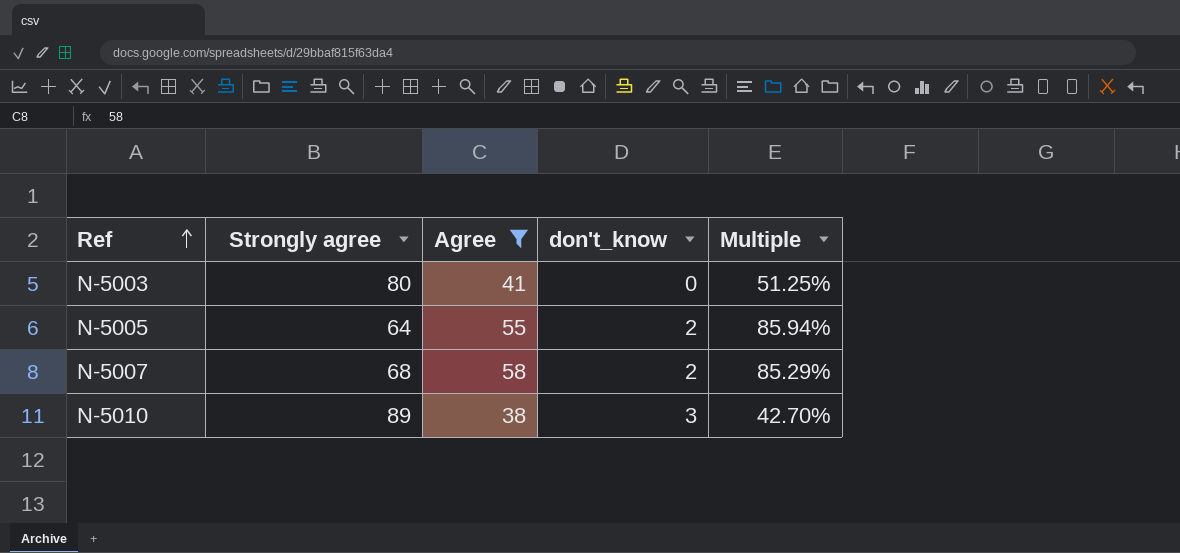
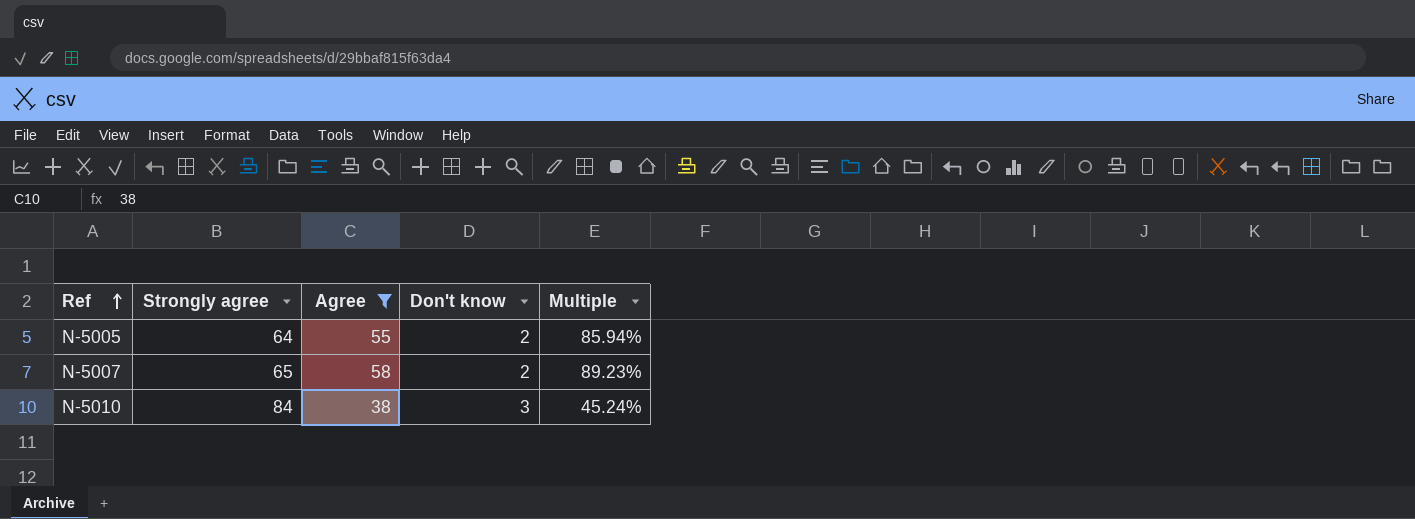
column name: don't_know -> Don't know
row N-5003: 80 | 41 | 0 | 51.25% -> none
N-5007 | Strongly agree: 68 -> 65
N-5007 | Multiple: 85.29% -> 89.23%
N-5010 | Strongly agree: 89 -> 84
N-5010 | Multiple: 42.70% -> 45.24%

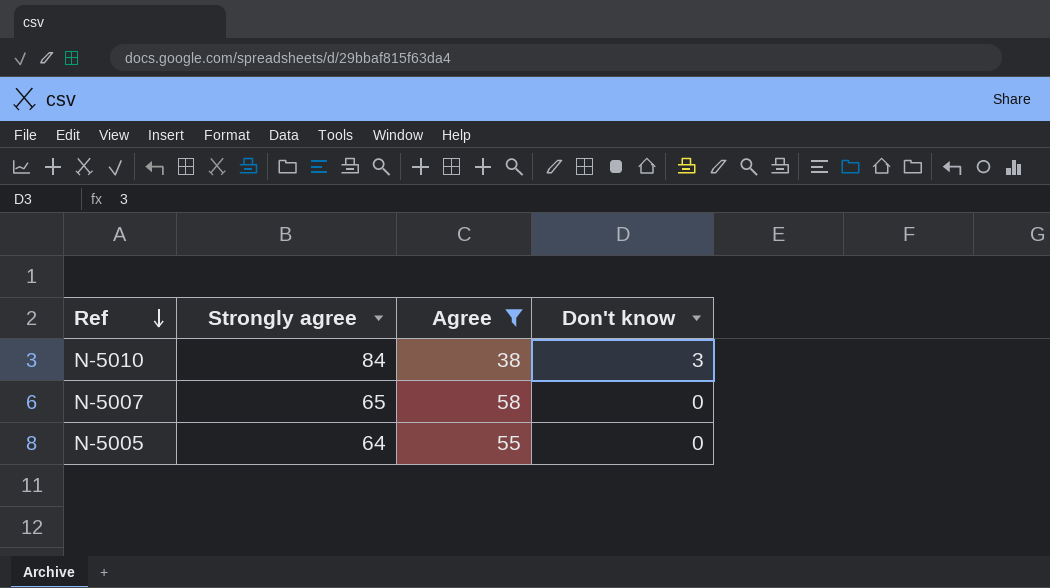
row order: Ref ascending -> Ref descending
column Multiple | formula: [Agree] / [Strongly agree] -> none
N-5007 | Don't know: 2 -> 0
N-5005 | Don't know: 2 -> 0

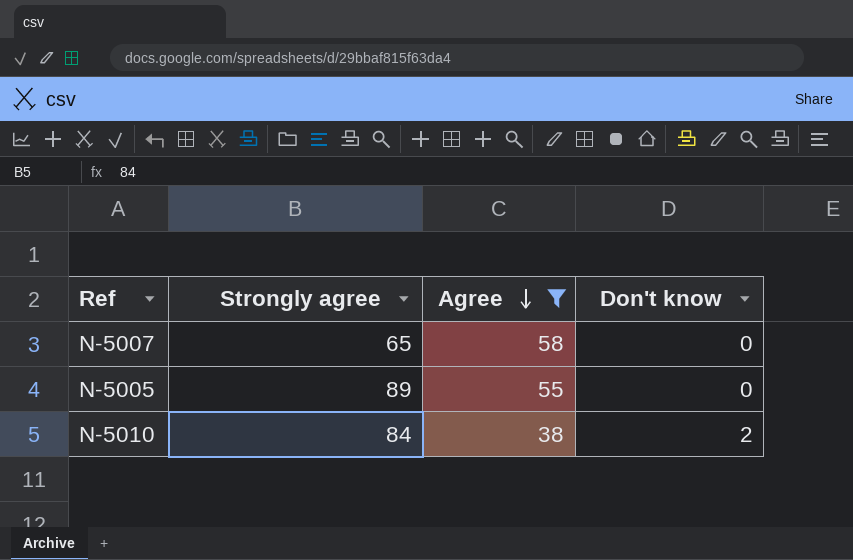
row order: Ref descending -> Agree descending
N-5005 | Strongly agree: 64 -> 89
N-5010 | Don't know: 3 -> 2

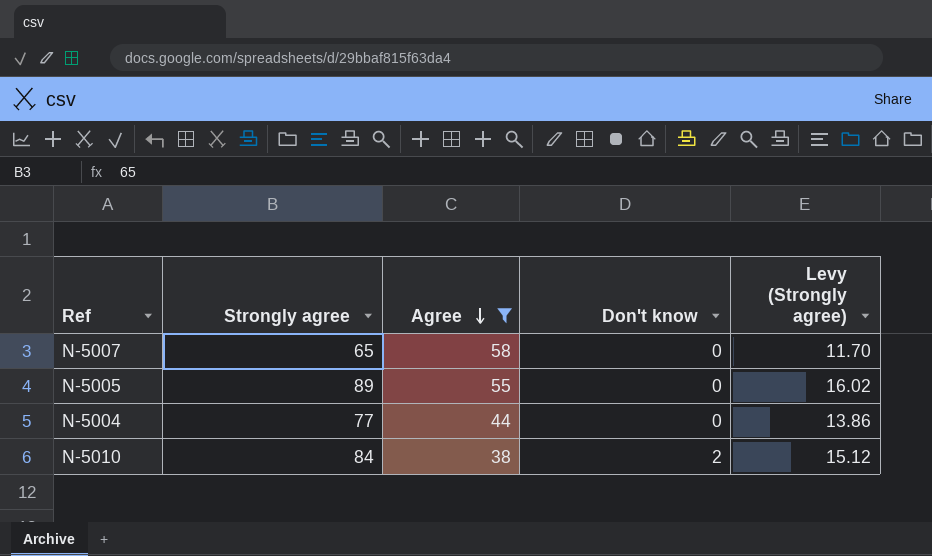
column Levy (Strongly agree) | formula: none -> [Strongly agree] * 0.18
row N-5004: none -> 77 | 44 | 0 | 13.86

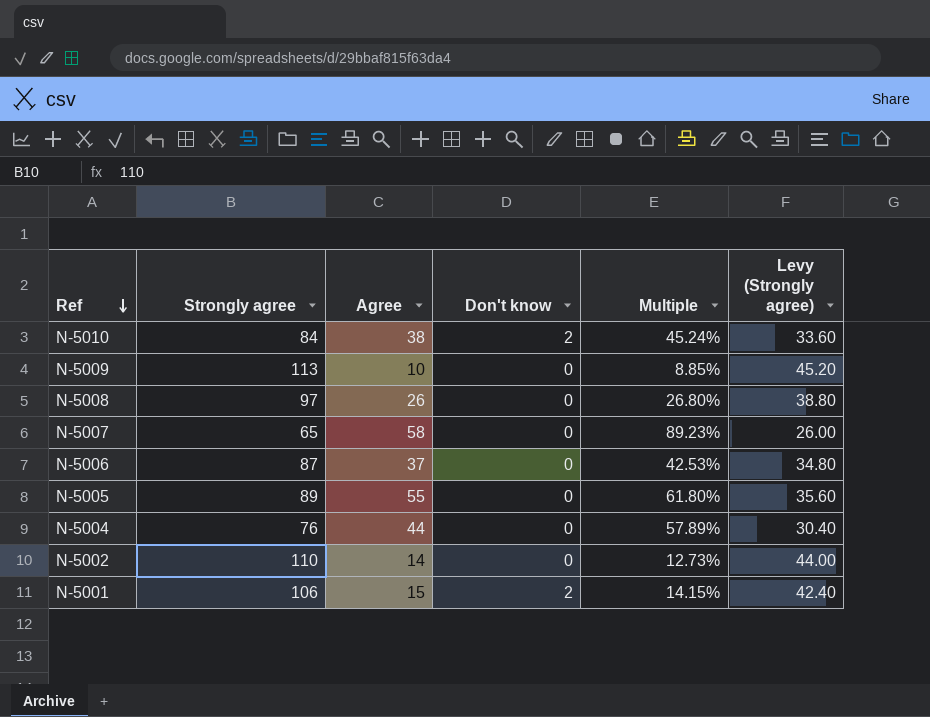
filter: Agree >= 38 -> none
row order: Agree descending -> Ref descending
column Multiple | formula: none -> [Agree] / [Strongly agree]
column Levy (Strongly agree) | formula: [Strongly agree] * 0.18 -> [Strongly agree] * 0.4
N-5004 | Strongly agree: 77 -> 76

